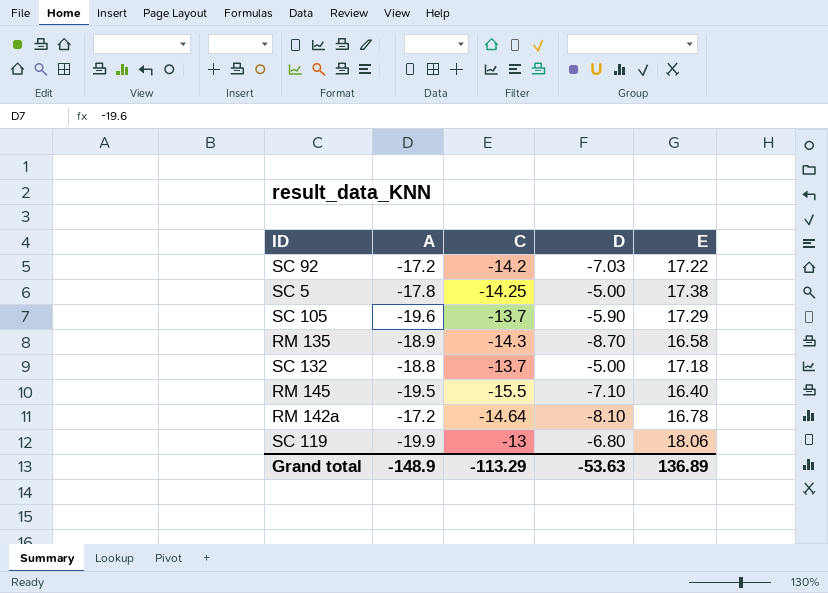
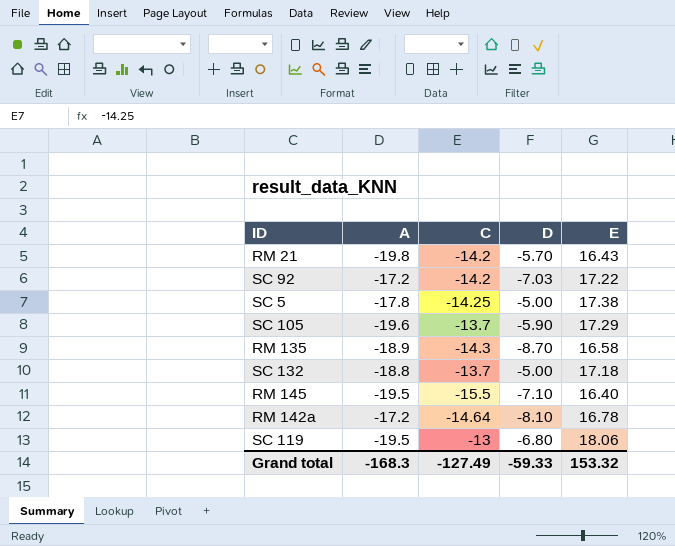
row RM 21: none -> -19.8 | -14.2 | -5.70 | 16.43
SC 119 | A: -19.9 -> -19.5
Grand total | A: -148.9 -> -168.3
Grand total | C: -113.29 -> -127.49
Grand total | D: -53.63 -> -59.33
Grand total | E: 136.89 -> 153.32

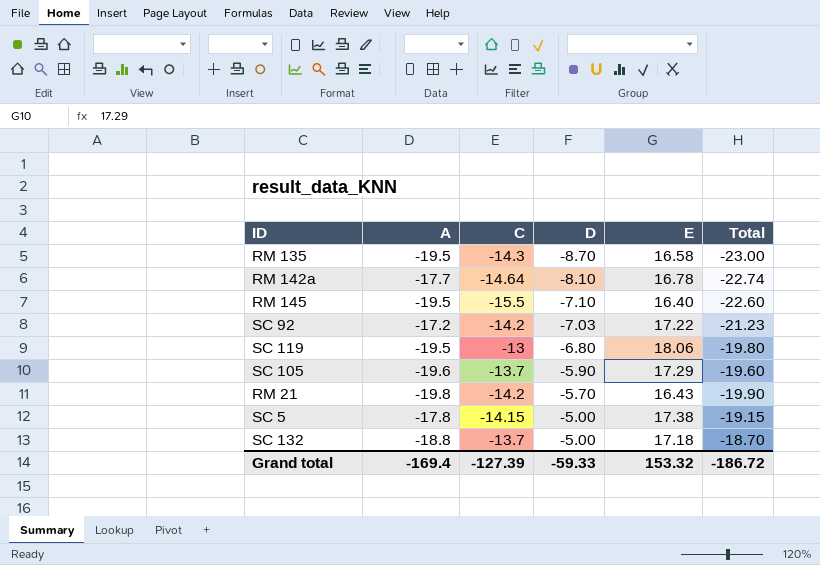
row order: none -> D ascending
column Total | formula: none -> [C] + [D]
RM 135 | A: -18.9 -> -19.5
RM 142a | A: -17.2 -> -17.7
SC 5 | C: -14.25 -> -14.15
Grand total | A: -168.3 -> -169.4
Grand total | C: -127.49 -> -127.39

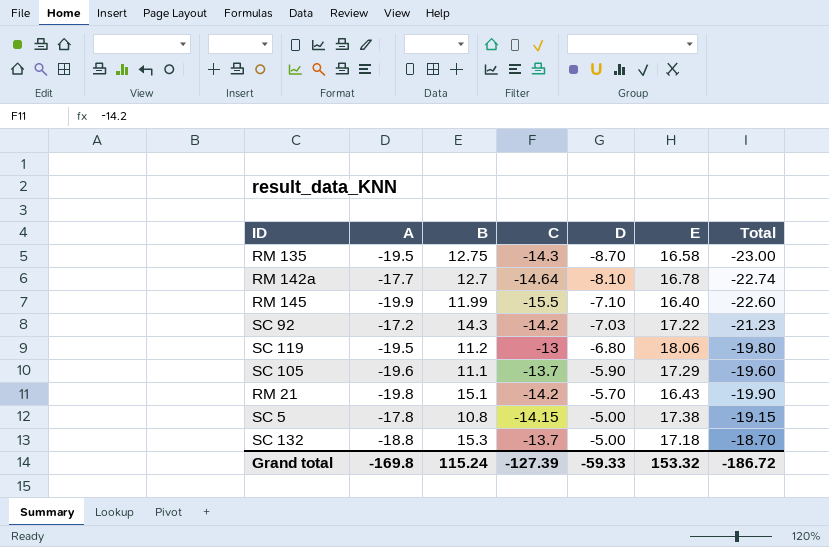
column B | position: none -> 3
RM 145 | A: -19.5 -> -19.9
Grand total | A: -169.4 -> -169.8

